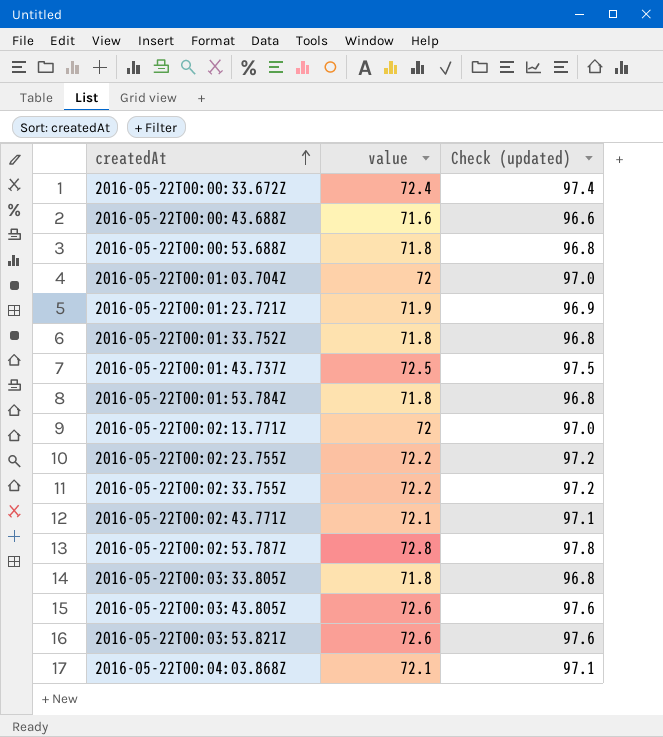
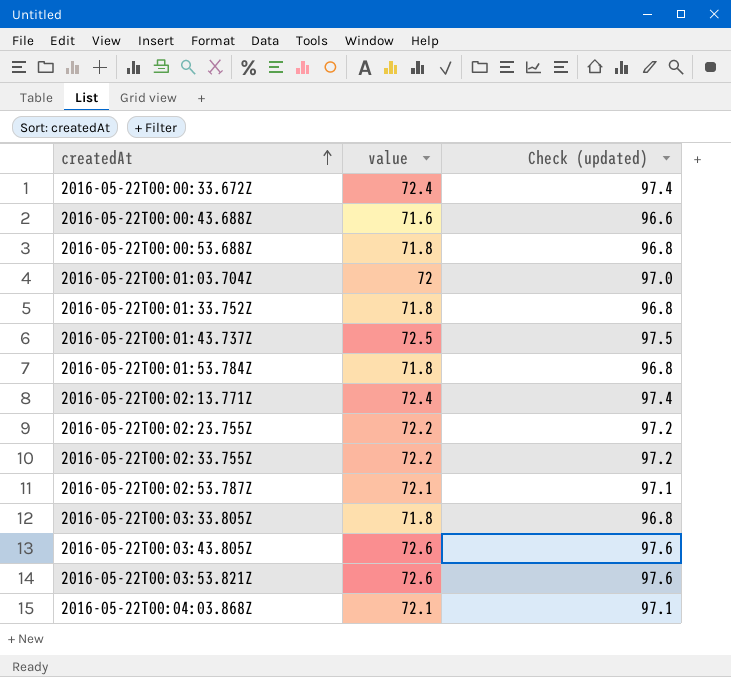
row 2016-05-22T00:01:23.721Z: 71.9 | 96.9 -> none
row 2016-05-22T00:02:43.771Z: 72.1 | 97.1 -> none
2016-05-22T00:02:13.771Z | value: 72 -> 72.4
2016-05-22T00:02:13.771Z | Check (updated): 97.0 -> 97.4
2016-05-22T00:02:53.787Z | value: 72.8 -> 72.1
2016-05-22T00:02:53.787Z | Check (updated): 97.8 -> 97.1

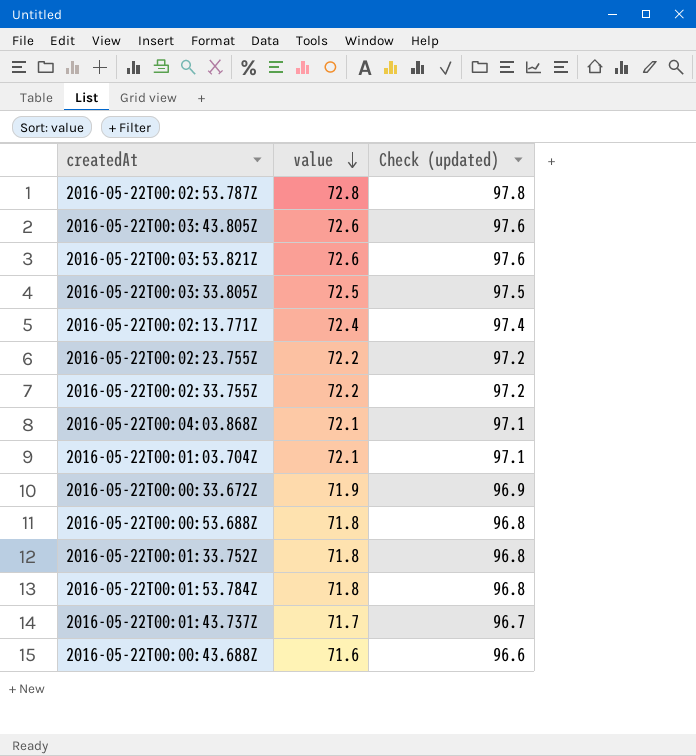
row order: createdAt ascending -> value descending
2016-05-22T00:02:53.787Z | value: 72.1 -> 72.8
2016-05-22T00:02:53.787Z | Check (updated): 97.1 -> 97.8
2016-05-22T00:03:33.805Z | value: 71.8 -> 72.5
2016-05-22T00:03:33.805Z | Check (updated): 96.8 -> 97.5
2016-05-22T00:01:03.704Z | value: 72 -> 72.1
2016-05-22T00:01:03.704Z | Check (updated): 97.0 -> 97.1
2016-05-22T00:00:33.672Z | value: 72.4 -> 71.9
2016-05-22T00:00:33.672Z | Check (updated): 97.4 -> 96.9
2016-05-22T00:01:43.737Z | value: 72.5 -> 71.7
2016-05-22T00:01:43.737Z | Check (updated): 97.5 -> 96.7

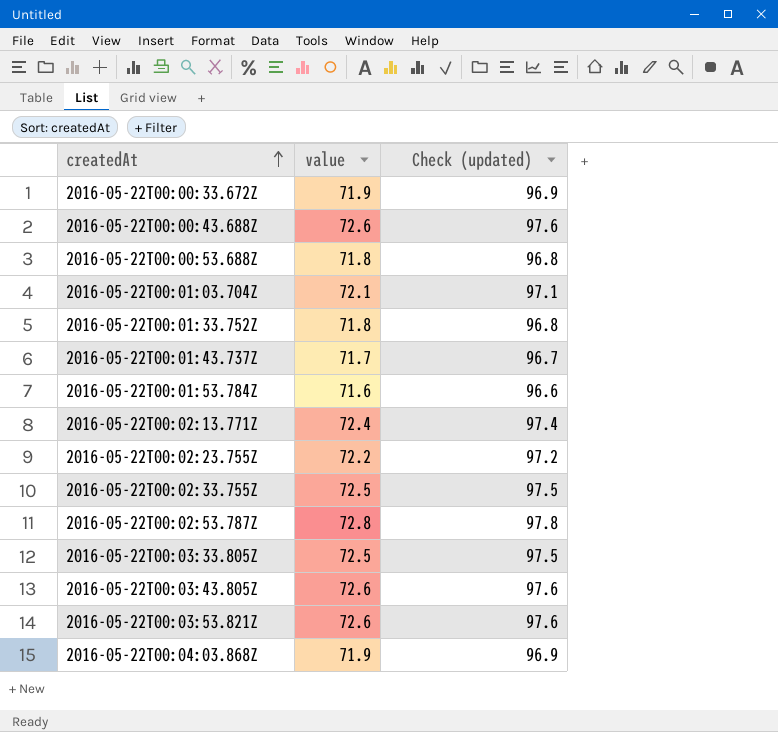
row order: value descending -> createdAt ascending
2016-05-22T00:00:43.688Z | value: 71.6 -> 72.6
2016-05-22T00:00:43.688Z | Check (updated): 96.6 -> 97.6
2016-05-22T00:01:53.784Z | value: 71.8 -> 71.6
2016-05-22T00:01:53.784Z | Check (updated): 96.8 -> 96.6
2016-05-22T00:02:33.755Z | value: 72.2 -> 72.5
2016-05-22T00:02:33.755Z | Check (updated): 97.2 -> 97.5
2016-05-22T00:04:03.868Z | value: 72.1 -> 71.9
2016-05-22T00:04:03.868Z | Check (updated): 97.1 -> 96.9

